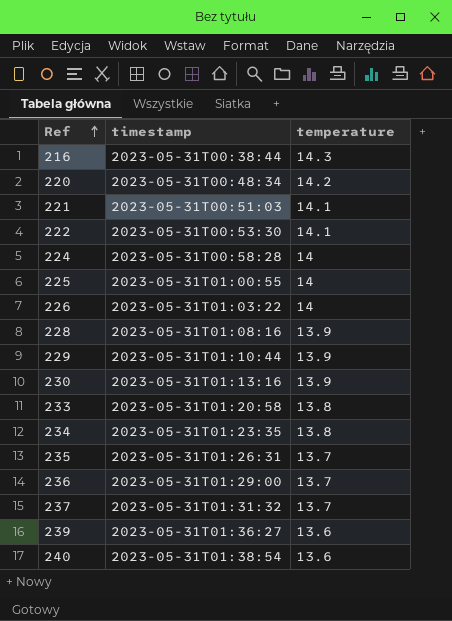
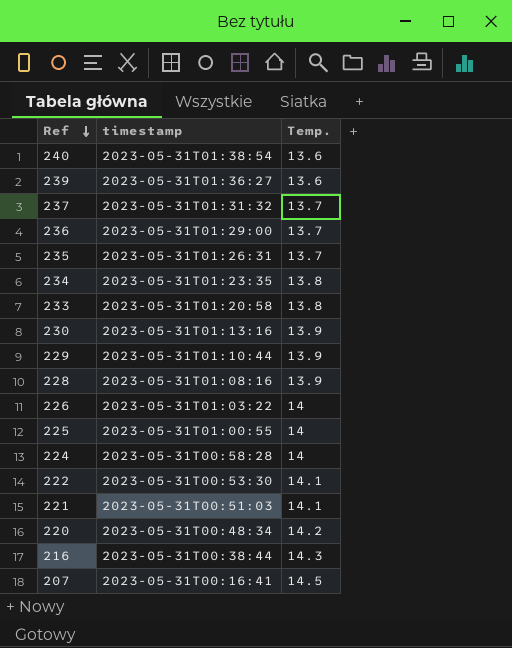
row order: Ref ascending -> Ref descending
column name: temperature -> Temp.
row 207: none -> 2023-05-31T00:16:41 | 14.5

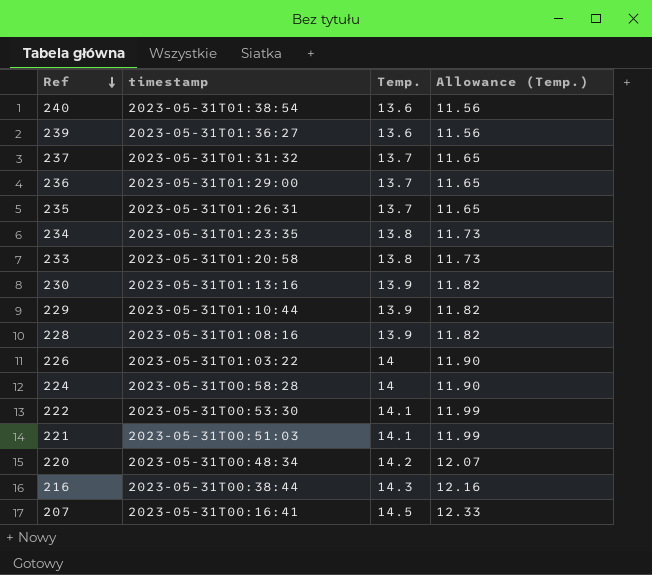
column Allowance (Temp.) | formula: none -> [Temp.] * 0.85
row 225: 2023-05-31T01:00:55 | 14 -> none

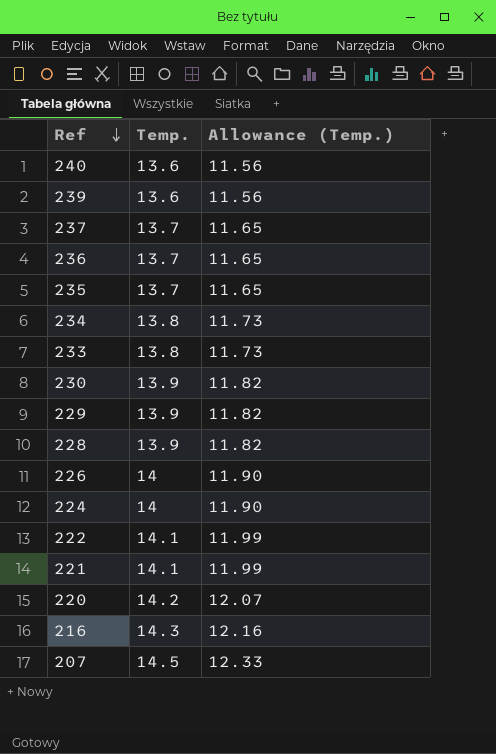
column timestamp | position: 2 -> none

